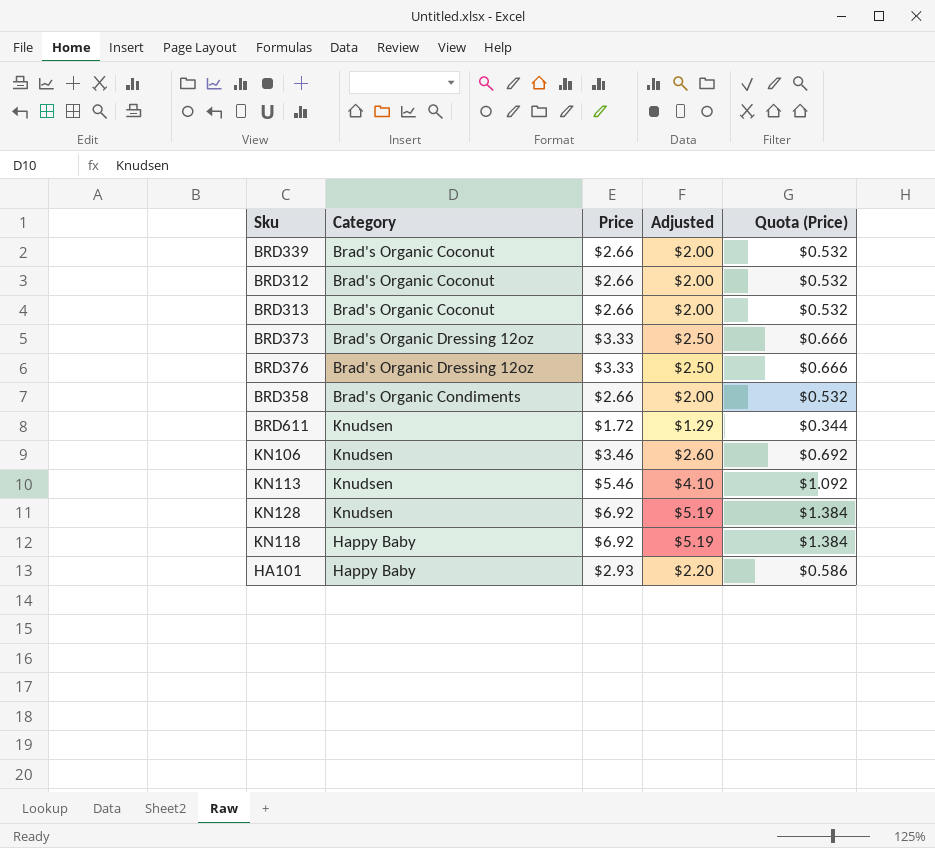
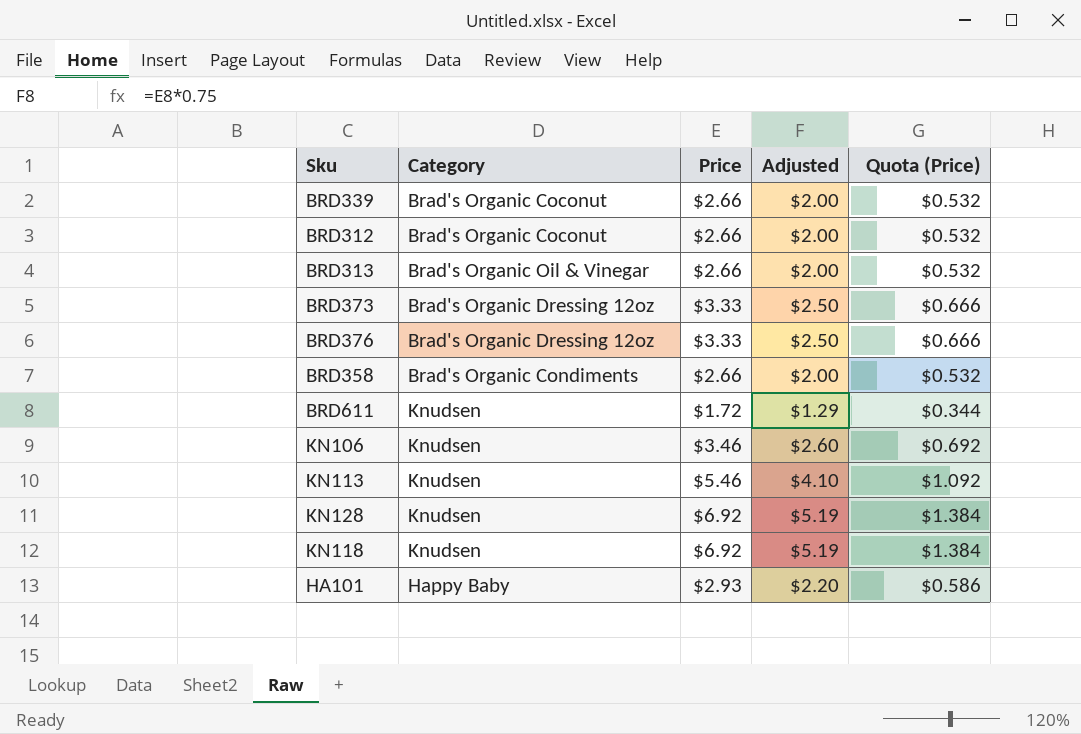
BRD313 | Category: Brad's Organic Coconut -> Brad's Organic Oil & Vinegar
KN118 | Category: Happy Baby -> Knudsen

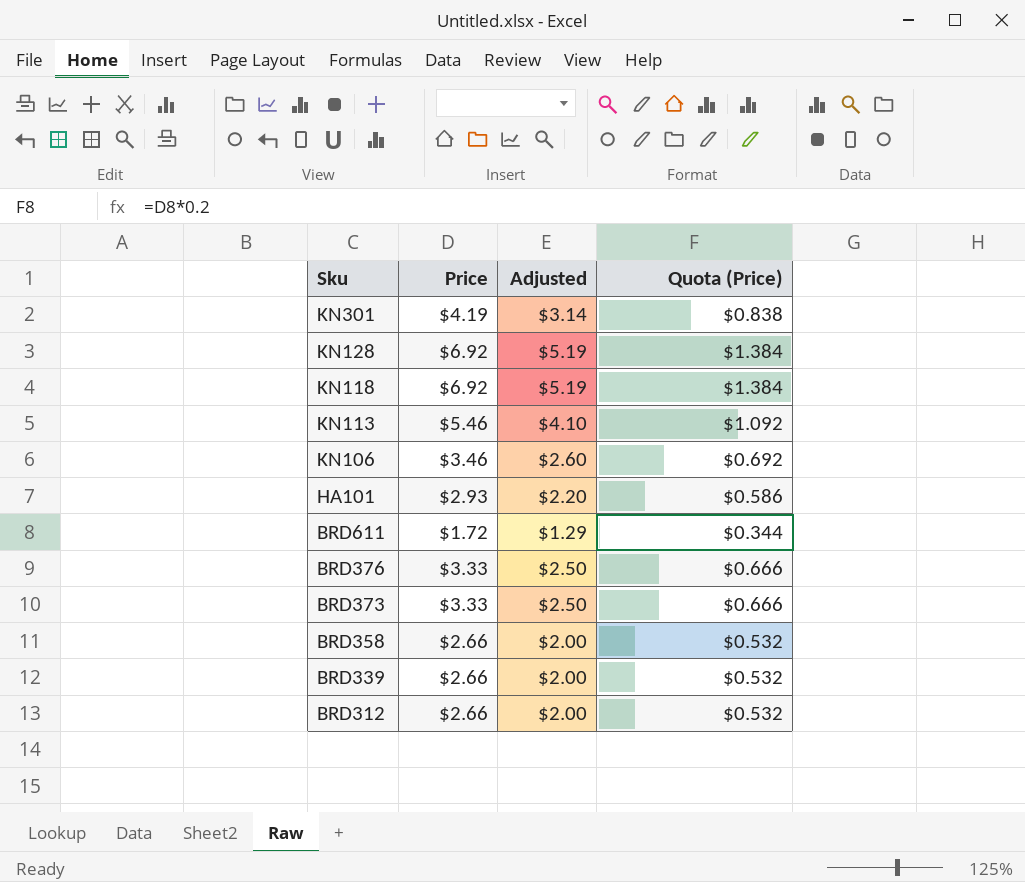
row order: none -> Sku descending
column Category | position: 2 -> none
row BRD313: Brad's Organic Oil & Vinegar | $2.66 | $2.00 | $0.532 -> none
row KN301: none -> $4.19 | $3.14 | $0.838

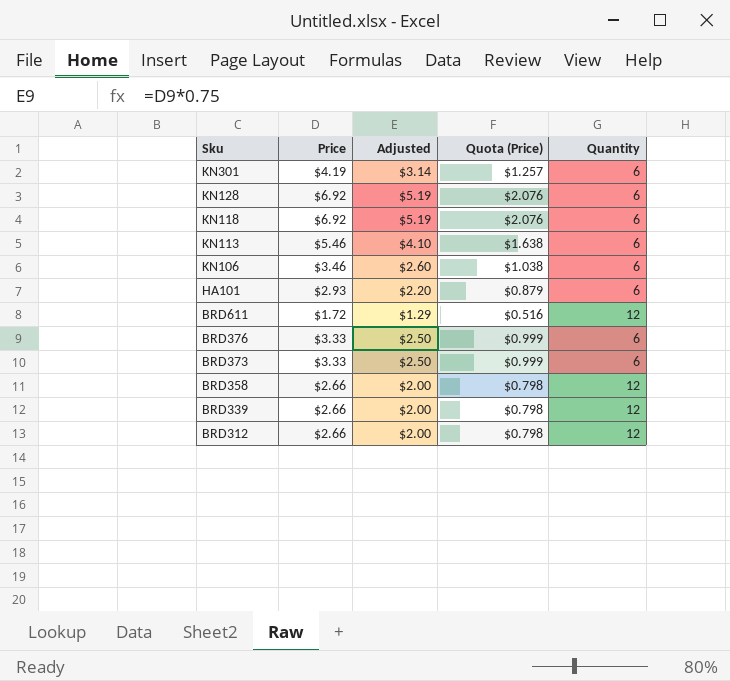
column Quota (Price) | formula: [Price] * 0.2 -> [Price] * 0.3
column Quantity | position: none -> 5

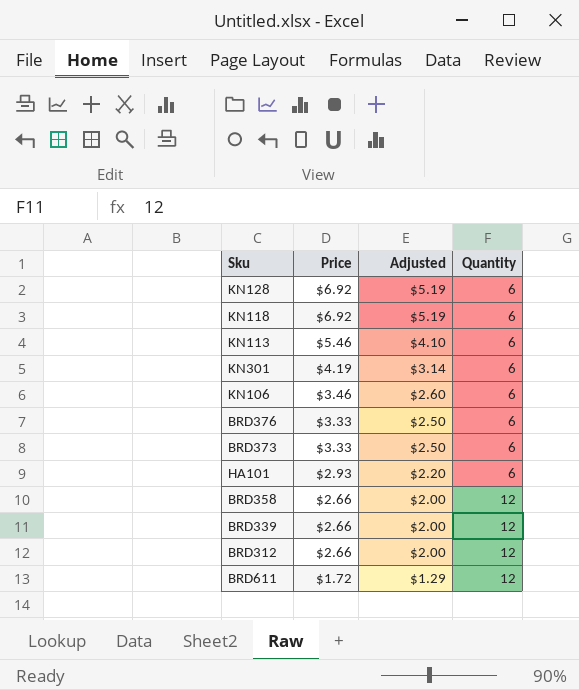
row order: Sku descending -> Price descending
column Quota (Price) | formula: [Price] * 0.3 -> none

